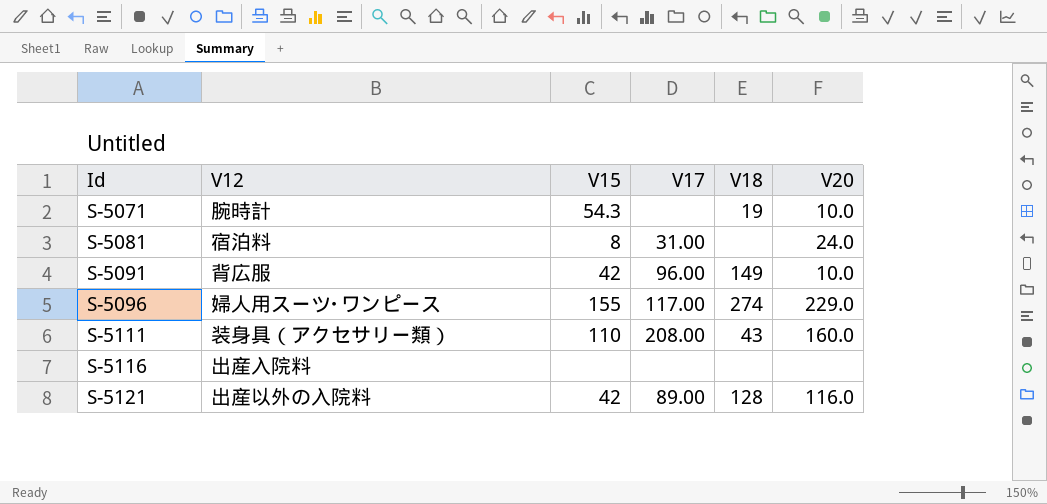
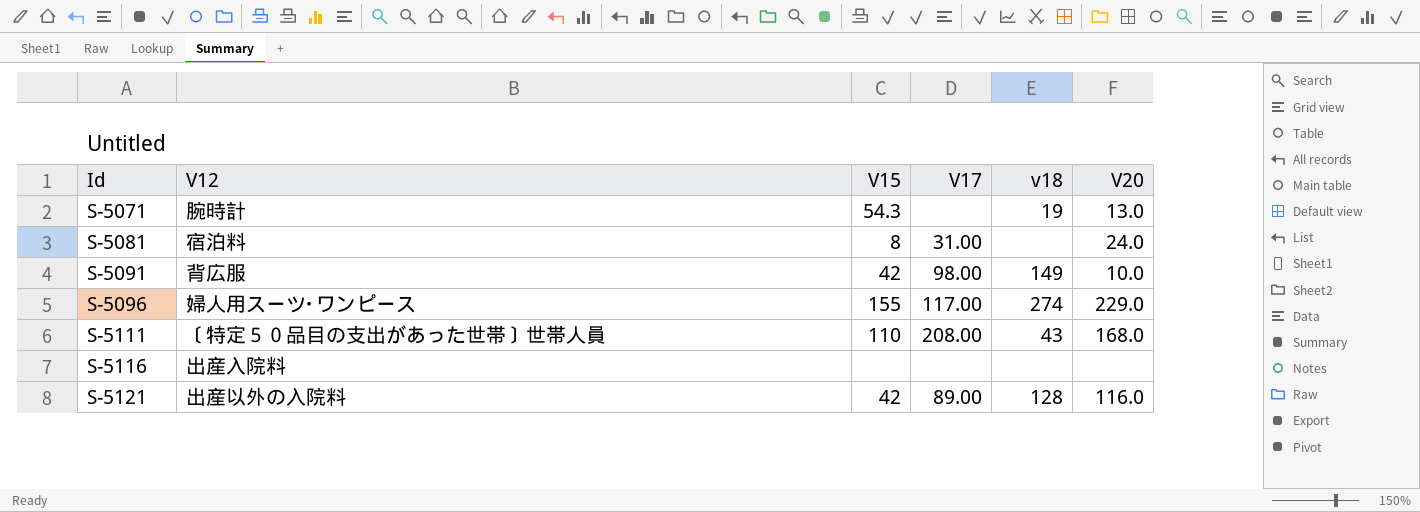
column name: V18 -> v18
S-5071 | V20: 10.0 -> 13.0
S-5091 | V17: 96.00 -> 98.00
S-5111 | V12: 装身具（アクセサリー類） -> 〔特定５０品目の支出があった世帯〕世帯人員
S-5111 | V20: 160.0 -> 168.0

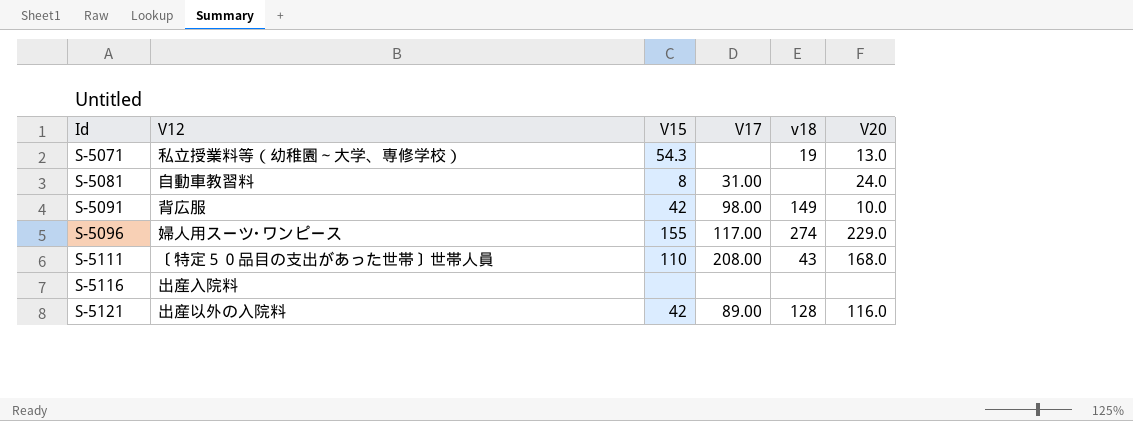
S-5071 | V12: 腕時計 -> 私立授業料等（幼稚園～大学、専修学校）
S-5081 | V12: 宿泊料 -> 自動車教習料

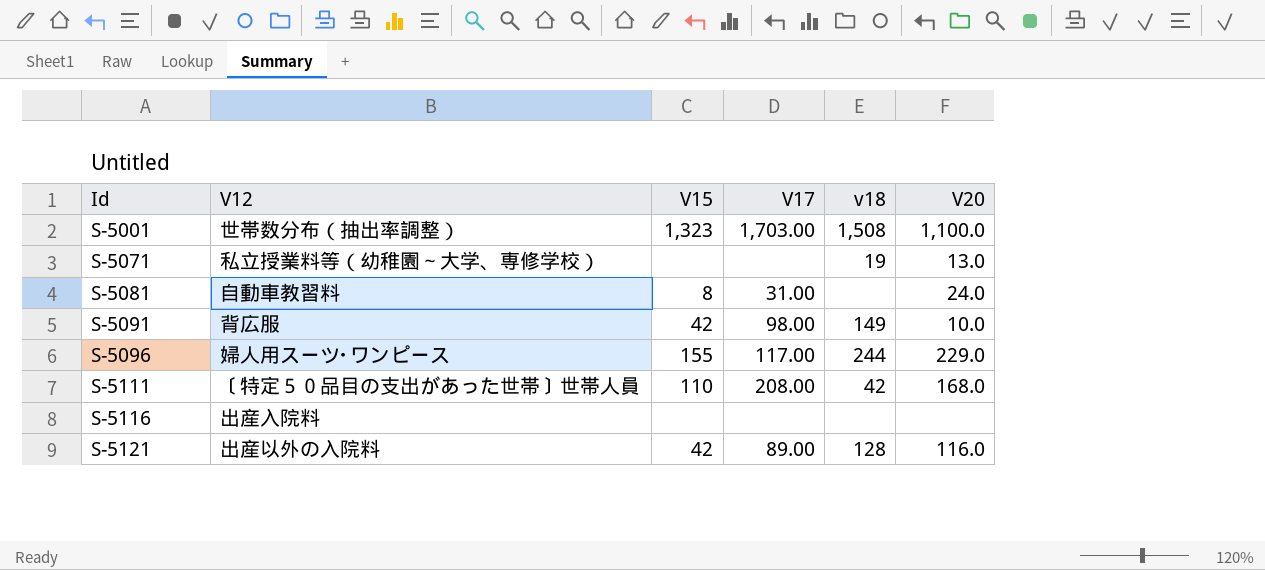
row S-5001: none -> 世帯数分布（抽出率調整） | 1,323 | 1,703.00 | 1,508 | 1,100.0
S-5071 | V15: 54.3 -> none
S-5096 | v18: 274 -> 244
S-5111 | v18: 43 -> 42

